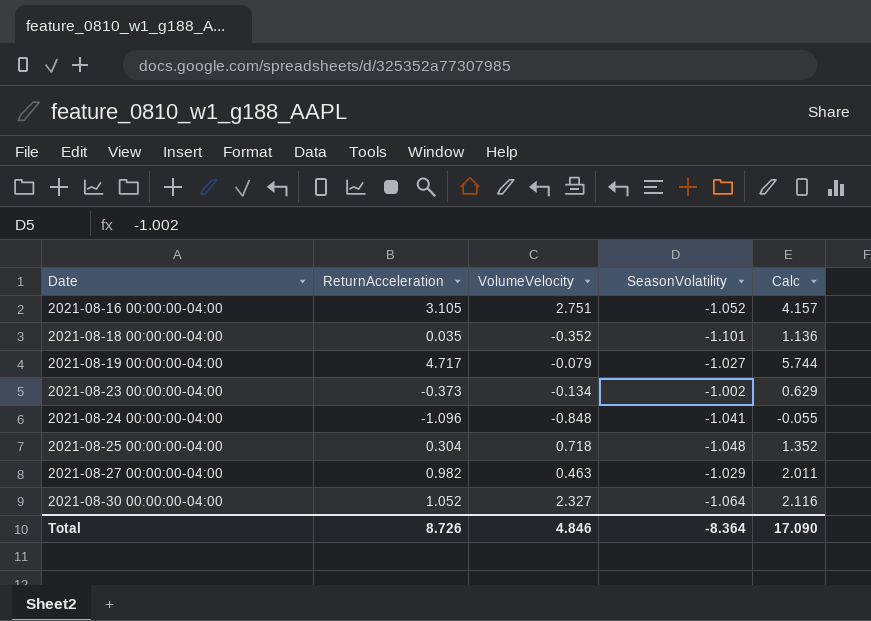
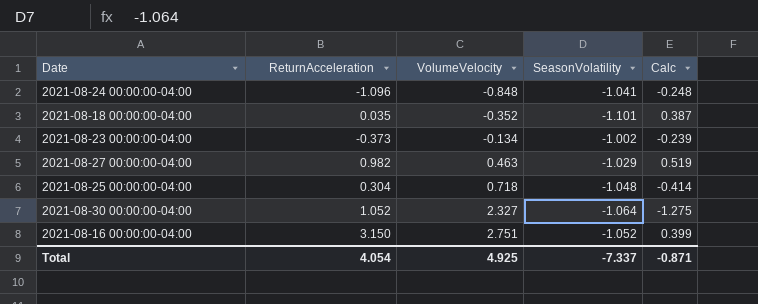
row order: Date ascending -> VolumeVelocity ascending
column Calc | formula: [ReturnAcceleration] - [SeasonVolatility] -> [ReturnAcceleration] - [VolumeVelocity]
row 2021-08-19 00:00:00-04:00: 4.717 | -0.079 | -1.027 | 5.744 -> none
2021-08-16 00:00:00-04:00 | ReturnAcceleration: 3.105 -> 3.150
Total | ReturnAcceleration: 8.726 -> 4.054
Total | VolumeVelocity: 4.846 -> 4.925
Total | SeasonVolatility: -8.364 -> -7.337
Total | Calc: 17.090 -> -0.871

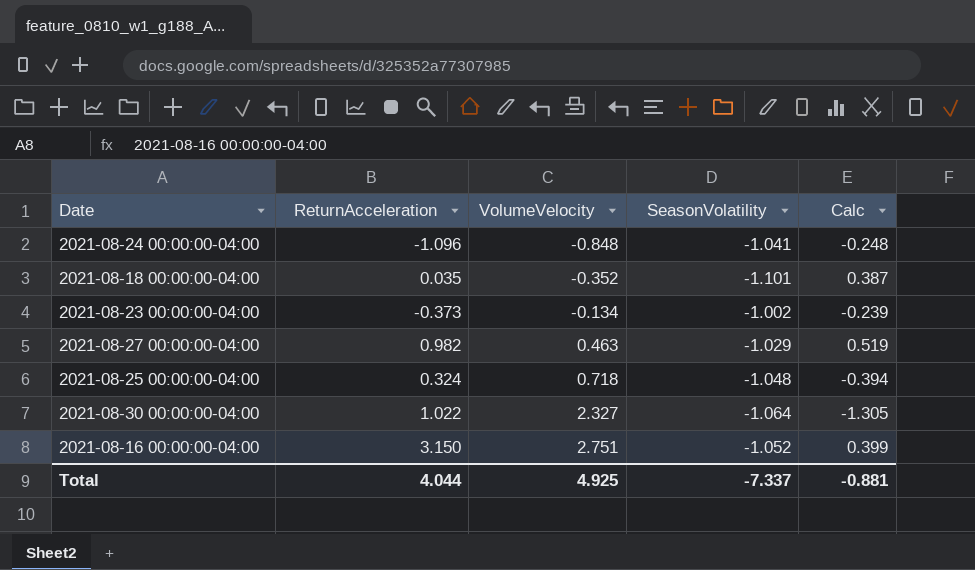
2021-08-25 00:00:00-04:00 | ReturnAcceleration: 0.304 -> 0.324
2021-08-25 00:00:00-04:00 | Calc: -0.414 -> -0.394
2021-08-30 00:00:00-04:00 | ReturnAcceleration: 1.052 -> 1.022
2021-08-30 00:00:00-04:00 | Calc: -1.275 -> -1.305
Total | ReturnAcceleration: 4.054 -> 4.044
Total | Calc: -0.871 -> -0.881

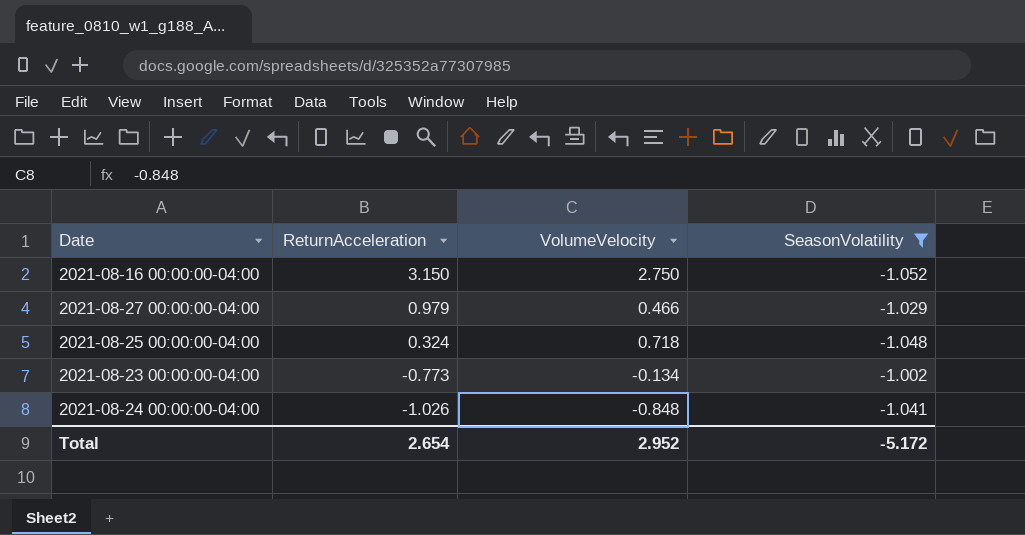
filter: none -> SeasonVolatility >= -1.052
row order: VolumeVelocity ascending -> ReturnAcceleration descending
column Calc | formula: [ReturnAcceleration] - [VolumeVelocity] -> none
2021-08-16 00:00:00-04:00 | VolumeVelocity: 2.751 -> 2.750
2021-08-27 00:00:00-04:00 | ReturnAcceleration: 0.982 -> 0.979
2021-08-27 00:00:00-04:00 | VolumeVelocity: 0.463 -> 0.466
2021-08-23 00:00:00-04:00 | ReturnAcceleration: -0.373 -> -0.773
2021-08-24 00:00:00-04:00 | ReturnAcceleration: -1.096 -> -1.026
Total | ReturnAcceleration: 4.044 -> 2.654
Total | VolumeVelocity: 4.925 -> 2.952
Total | SeasonVolatility: -7.337 -> -5.172

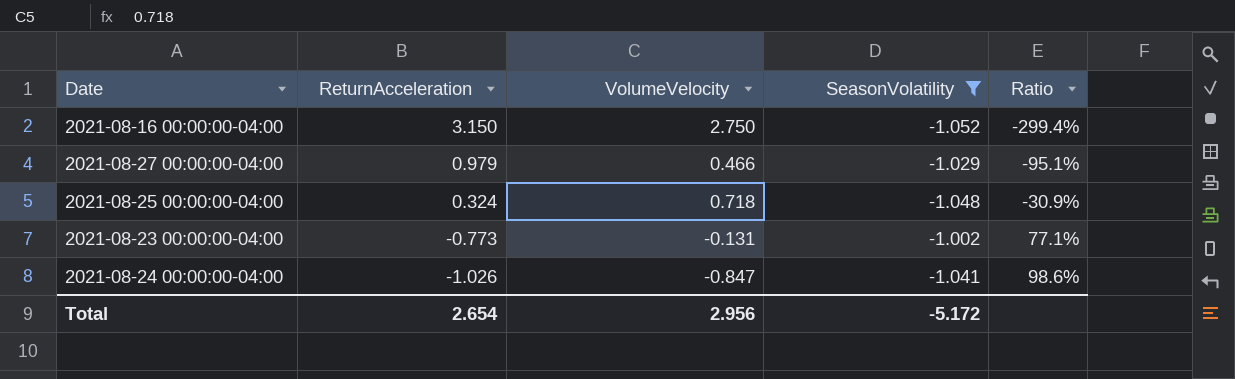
column Ratio | formula: none -> [ReturnAcceleration] / [SeasonVolatility]
2021-08-23 00:00:00-04:00 | VolumeVelocity: -0.134 -> -0.131
2021-08-24 00:00:00-04:00 | VolumeVelocity: -0.848 -> -0.847
Total | VolumeVelocity: 2.952 -> 2.956

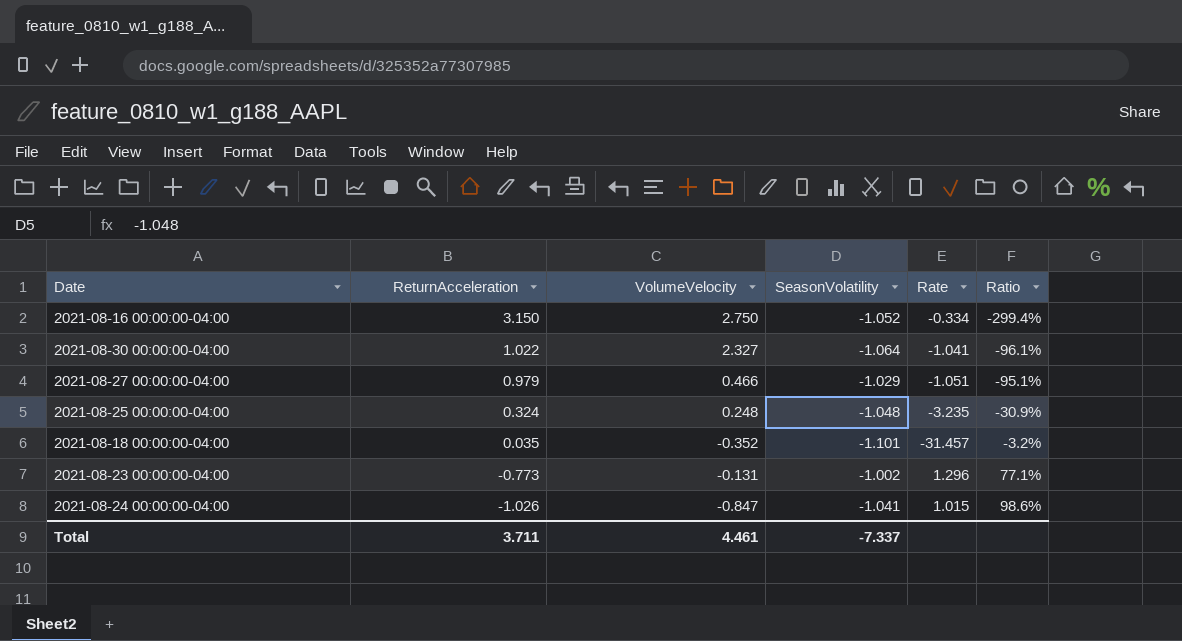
filter: SeasonVolatility >= -1.052 -> none
column Rate | formula: none -> [SeasonVolatility] / [ReturnAcceleration]
2021-08-25 00:00:00-04:00 | VolumeVelocity: 0.718 -> 0.248
Total | ReturnAcceleration: 2.654 -> 3.711
Total | VolumeVelocity: 2.956 -> 4.461
Total | SeasonVolatility: -5.172 -> -7.337

